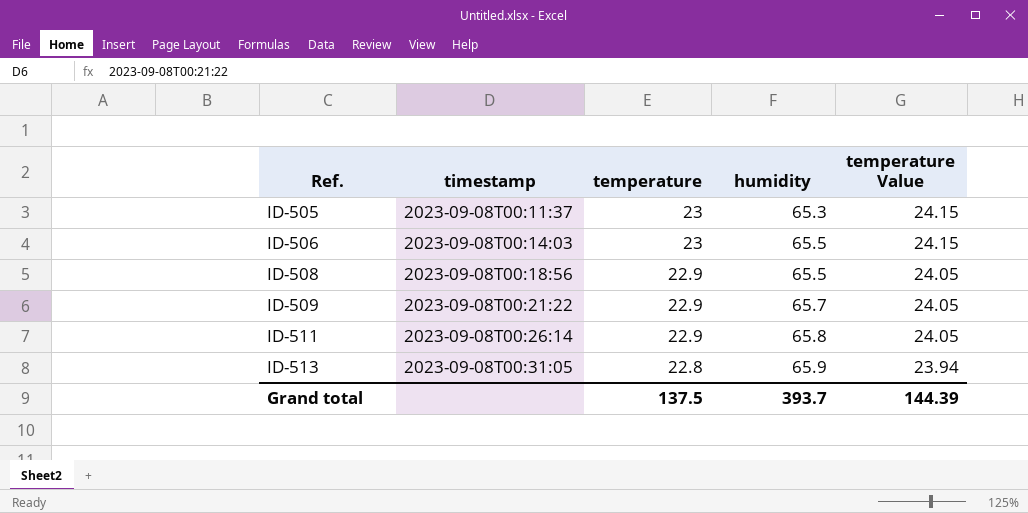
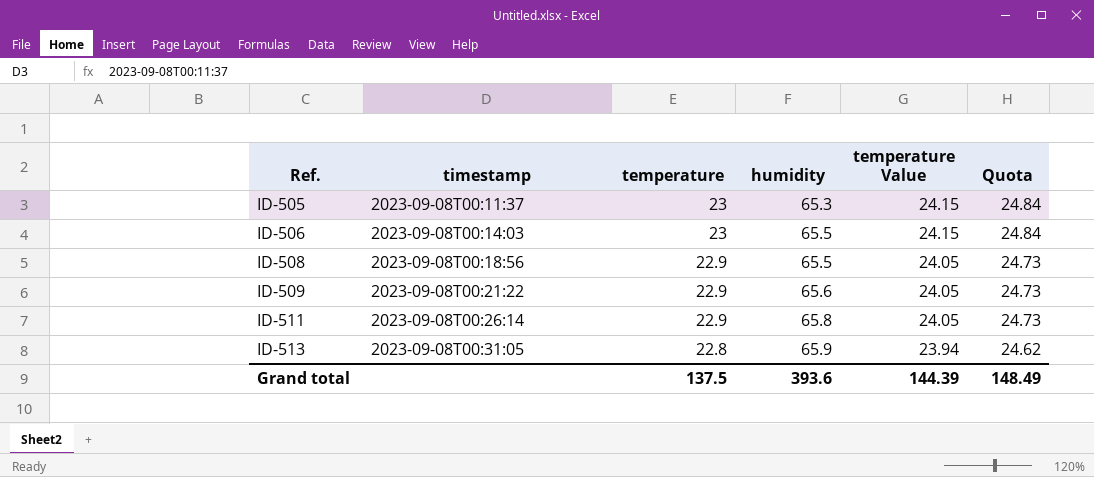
column Quota | formula: none -> [temperature] * 1.08
ID-509 | humidity: 65.7 -> 65.6
Grand total | humidity: 393.7 -> 393.6

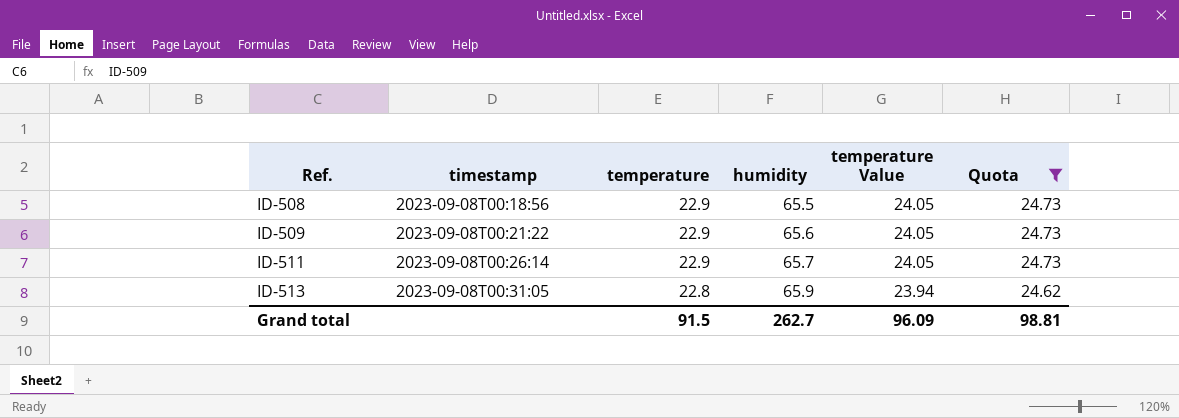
filter: none -> Quota != 24.84
ID-511 | humidity: 65.8 -> 65.7
Grand total | temperature: 137.5 -> 91.5
Grand total | humidity: 393.6 -> 262.7
Grand total | temperature Value: 144.39 -> 96.09
Grand total | Quota: 148.49 -> 98.81

